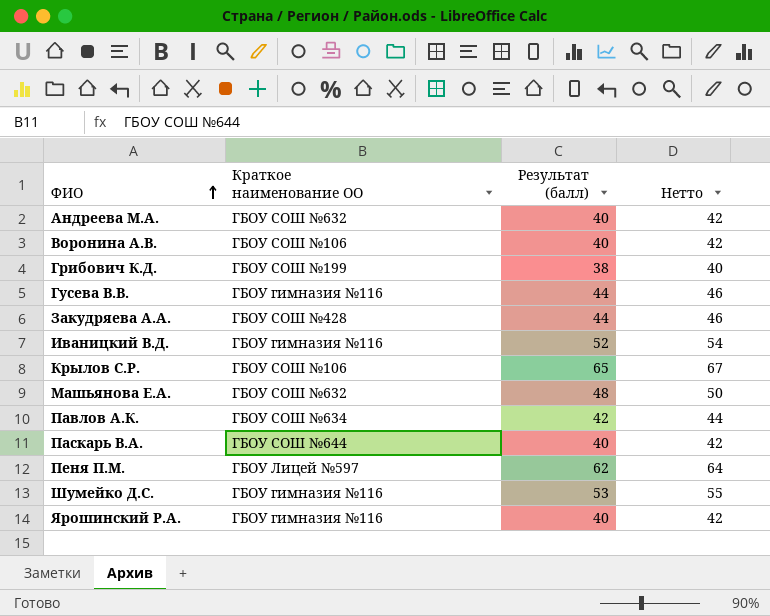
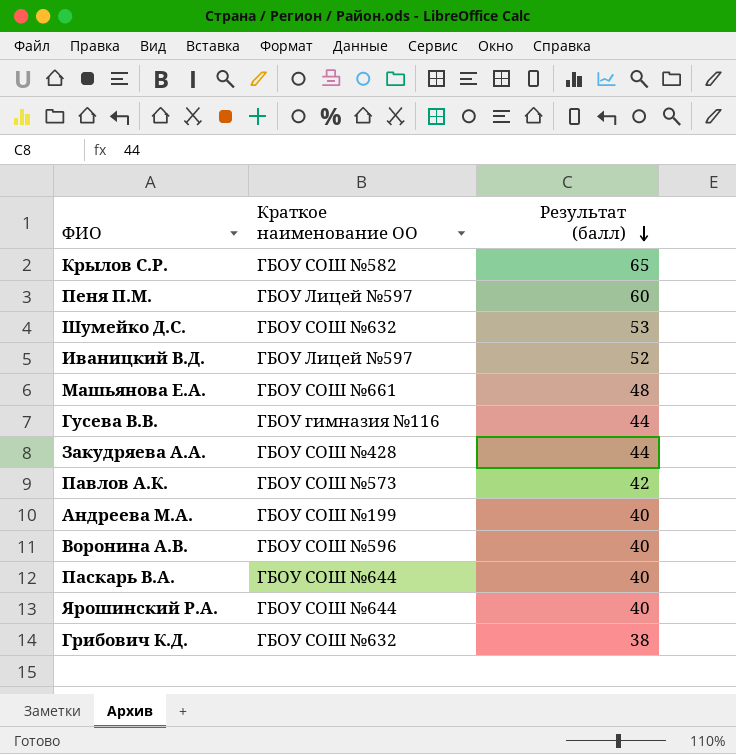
row order: ФИО ascending -> Результат (балл) descending
column Нетто | formula: [Результат (балл)] + 2 -> none
Крылов С.Р. | Краткое наименование ОО: ГБОУ СОШ №106 -> ГБОУ СОШ №582
Пеня П.М. | Результат (балл): 62 -> 60
Шумейко Д.С. | Краткое наименование ОО: ГБОУ гимназия №116 -> ГБОУ СОШ №632
Иваницкий В.Д. | Краткое наименование ОО: ГБОУ гимназия №116 -> ГБОУ Лицей №597
Машьянова Е.А. | Краткое наименование ОО: ГБОУ СОШ №632 -> ГБОУ СОШ №661
Павлов А.К. | Краткое наименование ОО: ГБОУ СОШ №634 -> ГБОУ СОШ №573
Андреева М.А. | Краткое наименование ОО: ГБОУ СОШ №632 -> ГБОУ СОШ №199
Воронина А.В. | Краткое наименование ОО: ГБОУ СОШ №106 -> ГБОУ СОШ №596
Ярошинский Р.А. | Краткое наименование ОО: ГБОУ гимназия №116 -> ГБОУ СОШ №644
Грибович К.Д. | Краткое наименование ОО: ГБОУ СОШ №199 -> ГБОУ СОШ №632

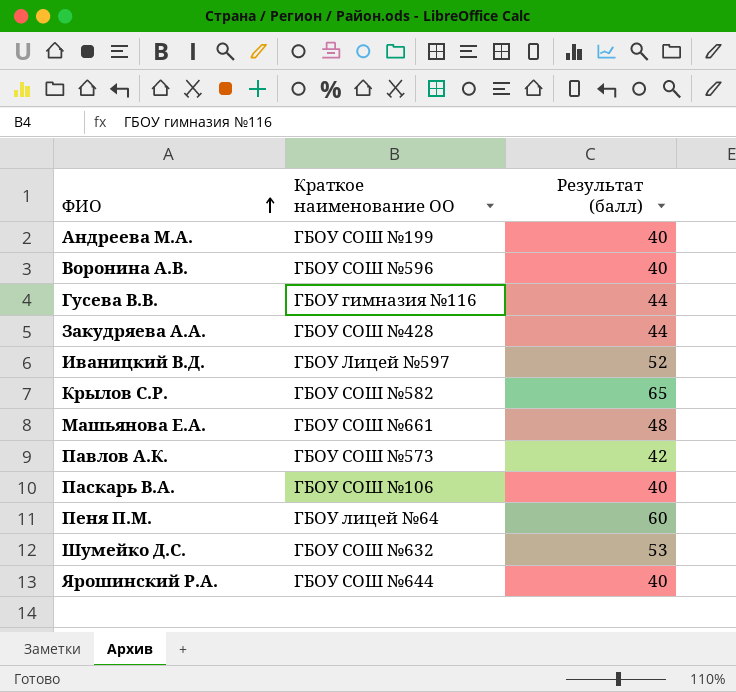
row order: Результат (балл) descending -> ФИО ascending
row Грибович К.Д.: ГБОУ СОШ №632 | 38 -> none
Паскарь В.А. | Краткое наименование ОО: ГБОУ СОШ №644 -> ГБОУ СОШ №106
Пеня П.М. | Краткое наименование ОО: ГБОУ Лицей №597 -> ГБОУ лицей №64

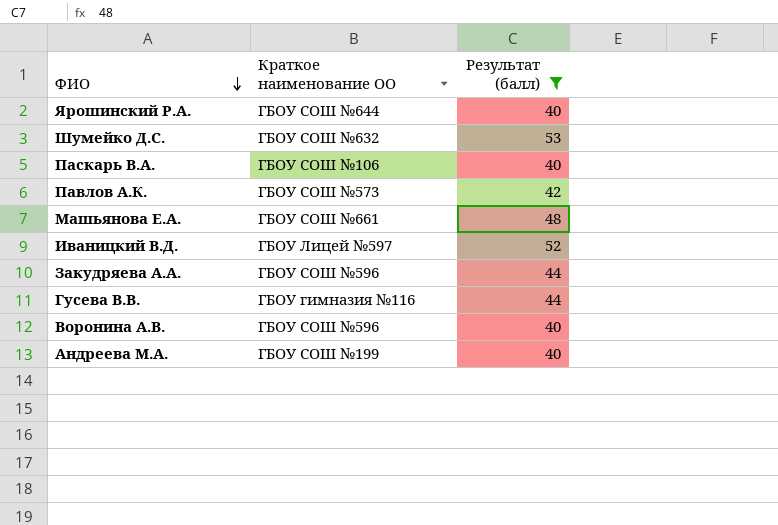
filter: none -> Результат (балл) <= 53
row order: ФИО ascending -> ФИО descending
Закудряева А.А. | Краткое наименование ОО: ГБОУ СОШ №428 -> ГБОУ СОШ №596

